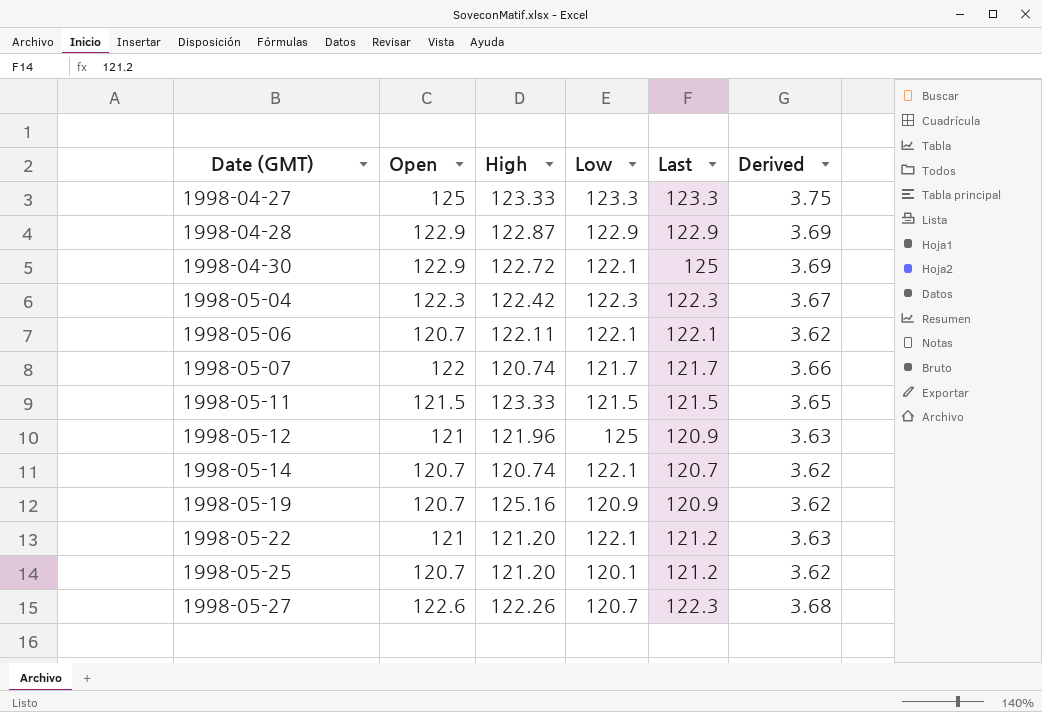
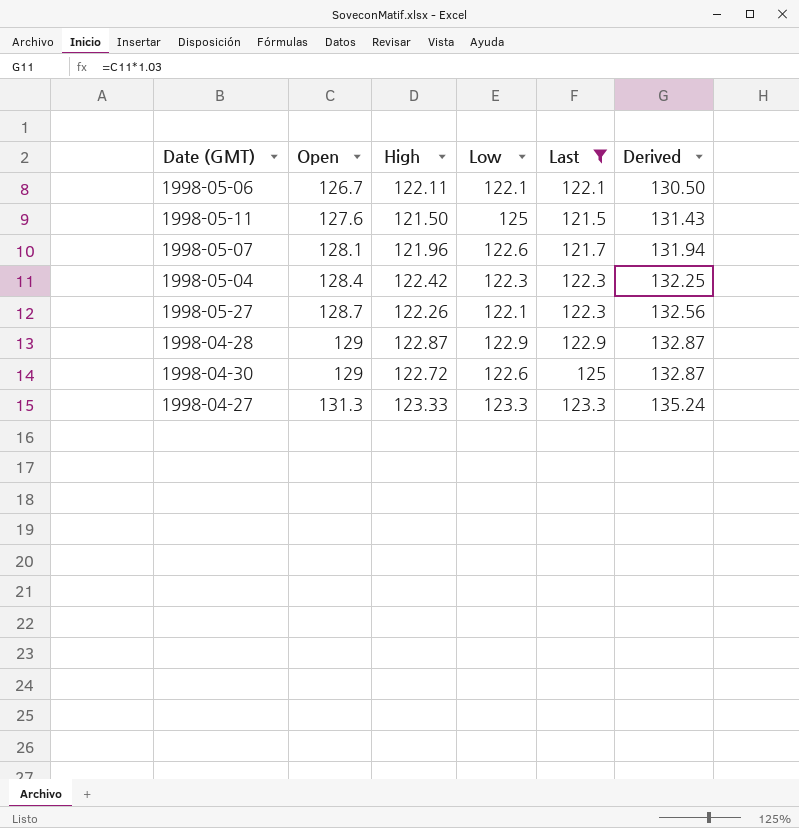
filter: none -> Last >= 121.5
row order: Date (GMT) ascending -> Open ascending
column Derived | formula: [Open] * 0.03 -> [Open] * 1.03
1998-05-06 | Open: 120.7 -> 126.7
1998-05-11 | Open: 121.5 -> 127.6
1998-05-11 | High: 123.33 -> 121.50
1998-05-11 | Low: 121.5 -> 125
1998-05-07 | Open: 122 -> 128.1
1998-05-07 | High: 120.74 -> 121.96
1998-05-07 | Low: 121.7 -> 122.6
1998-05-04 | Open: 122.3 -> 128.4
1998-05-27 | Open: 122.6 -> 128.7
1998-05-27 | Low: 120.7 -> 122.1
1998-04-28 | Open: 122.9 -> 129
1998-04-30 | Open: 122.9 -> 129
1998-04-30 | Low: 122.1 -> 122.6
1998-04-27 | Open: 125 -> 131.3

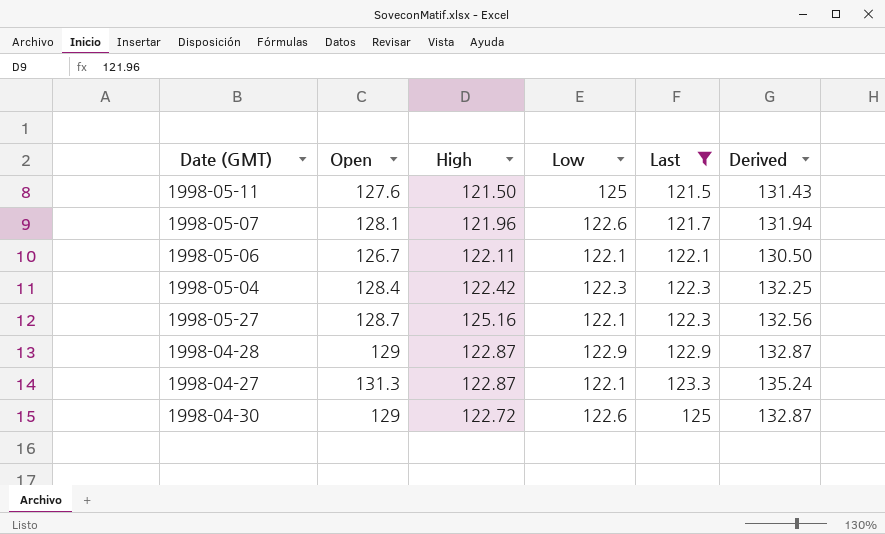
row order: Open ascending -> Last ascending
1998-05-27 | High: 122.26 -> 125.16
1998-04-27 | High: 123.33 -> 122.87
1998-04-27 | Low: 123.3 -> 122.1

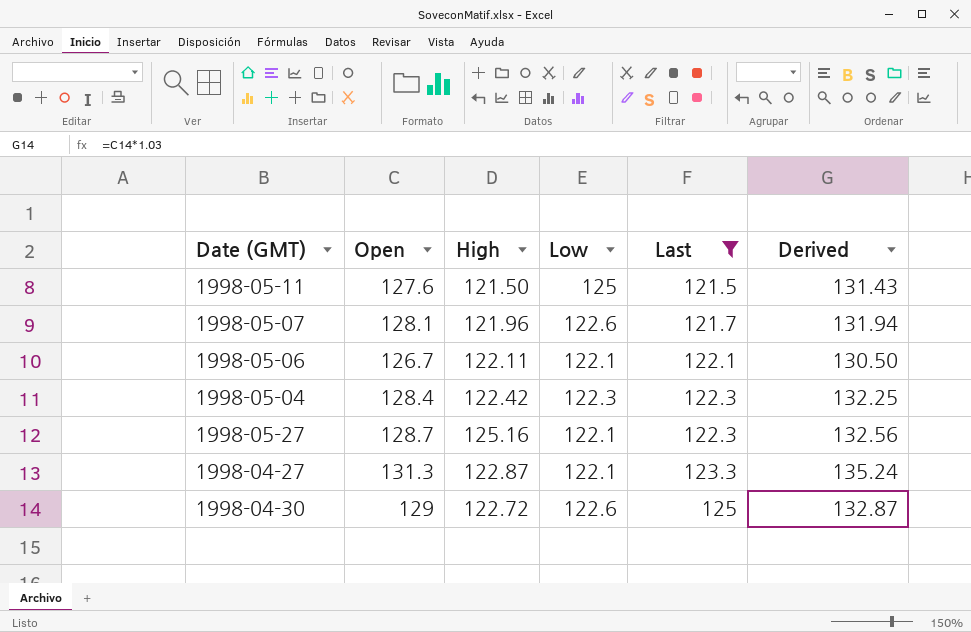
row 1998-04-28: 129 | 122.87 | 122.9 | 122.9 | 132.87 -> none

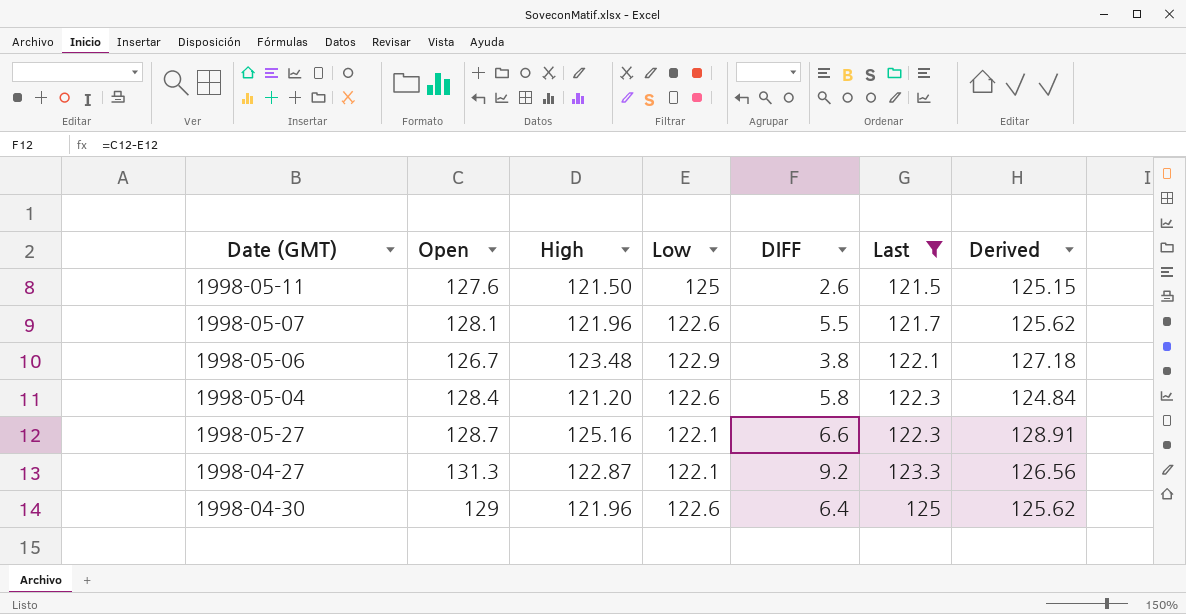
column DIFF | formula: none -> [Open] - [Low]
column Derived | formula: [Open] * 1.03 -> [High] * 1.03
1998-05-06 | High: 122.11 -> 123.48
1998-05-06 | Low: 122.1 -> 122.9
1998-05-04 | High: 122.42 -> 121.20
1998-05-04 | Low: 122.3 -> 122.6
1998-04-30 | High: 122.72 -> 121.96

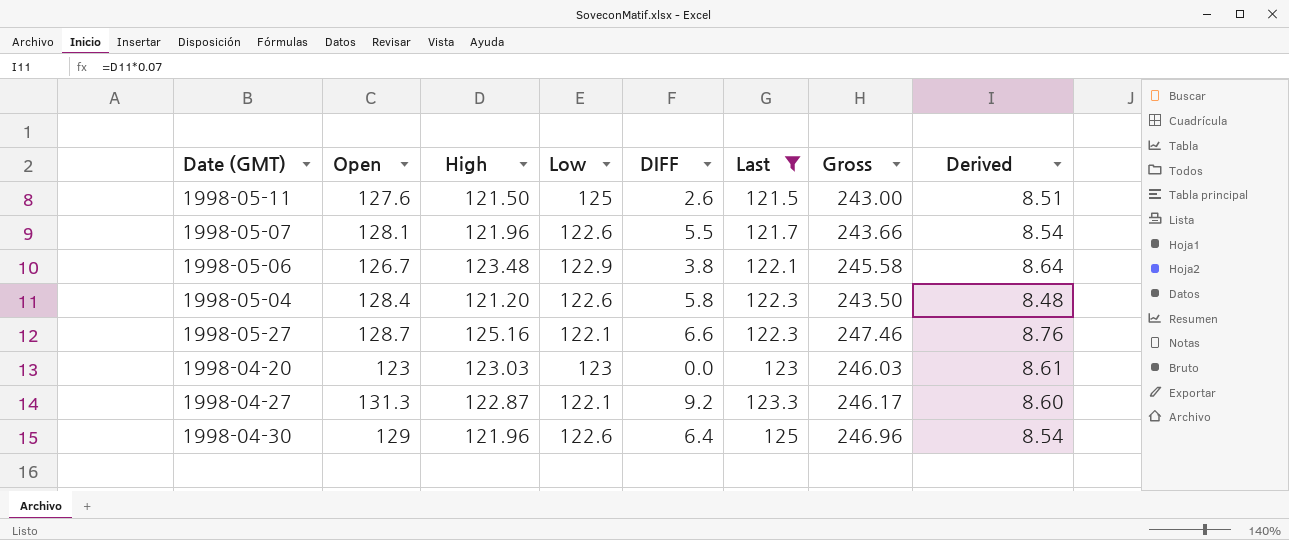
column Gross | formula: none -> [High] + [Last]
column Derived | formula: [High] * 1.03 -> [High] * 0.07
row 1998-04-20: none -> 123 | 123.03 | 123 | 0.0 | 123 | 246.03 | 8.61

